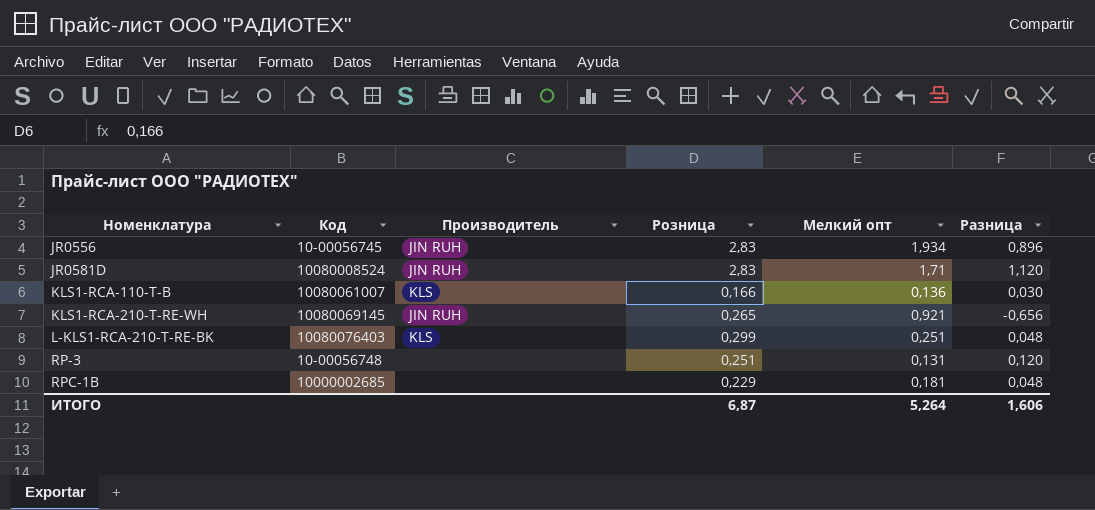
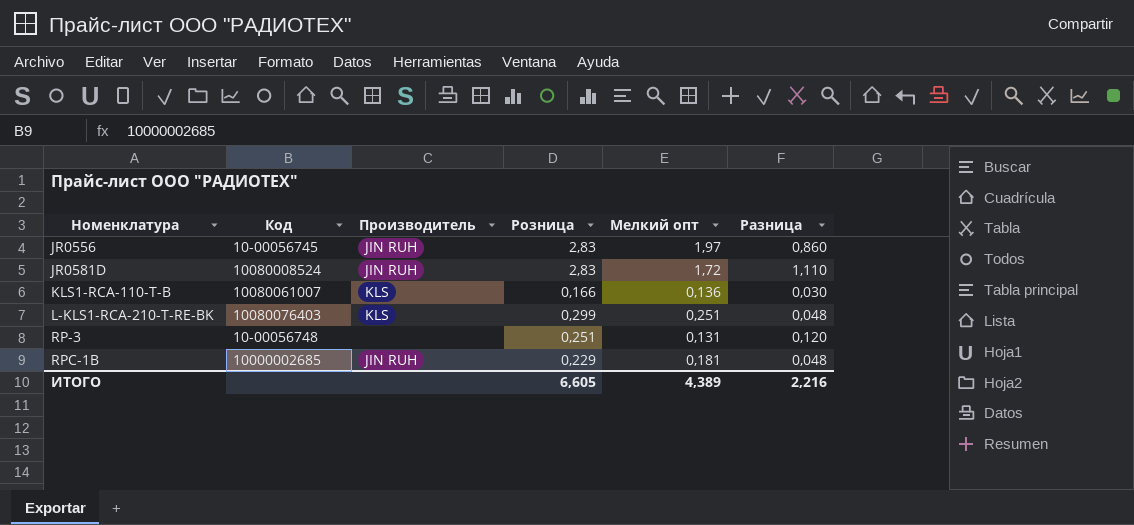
row KLS1-RCA-210-T-RE-WH: 10080069145 | JIN RUH | 0,265 | 0,921 | -0,656 -> none
JR0556 | Мелкий опт: 1,934 -> 1,97
JR0556 | Разница: 0,896 -> 0,860
JR0581D | Мелкий опт: 1,71 -> 1,72
JR0581D | Разница: 1,120 -> 1,110
RPC-1B | Производитель: none -> JIN RUH
ИТОГО | Розница: 6,87 -> 6,605
ИТОГО | Мелкий опт: 5,264 -> 4,389
ИТОГО | Разница: 1,606 -> 2,216

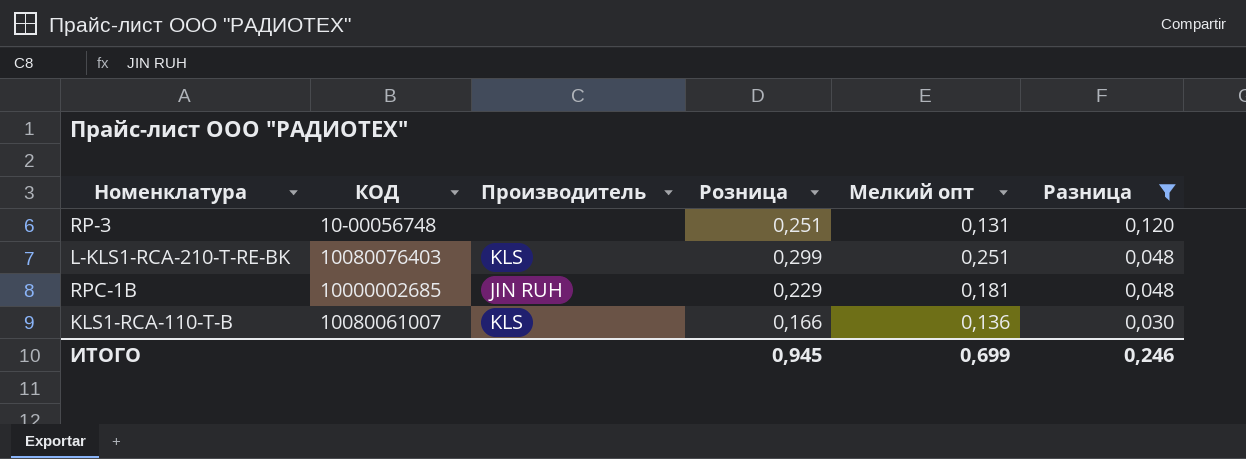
filter: none -> Разница <= 0,120
row order: Номенклатура ascending -> Разница descending
column name: Код -> КОД
ИТОГО | Розница: 6,605 -> 0,945
ИТОГО | Мелкий опт: 4,389 -> 0,699
ИТОГО | Разница: 2,216 -> 0,246

